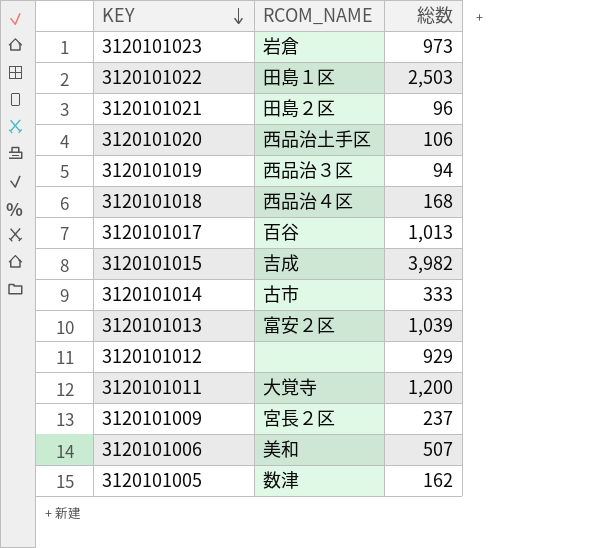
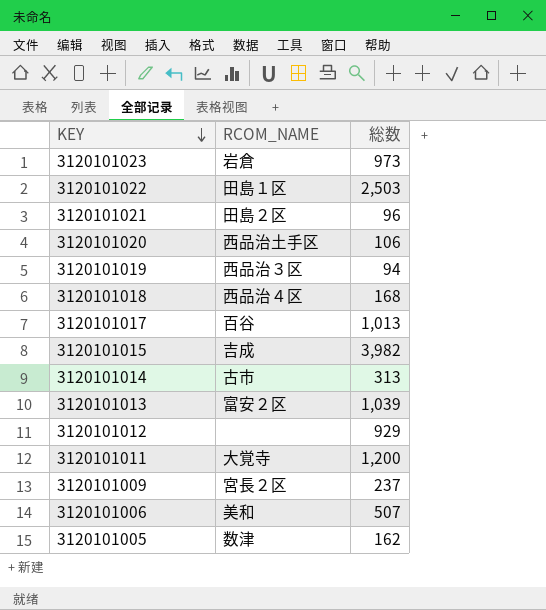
3120101014 | 総数: 333 -> 313

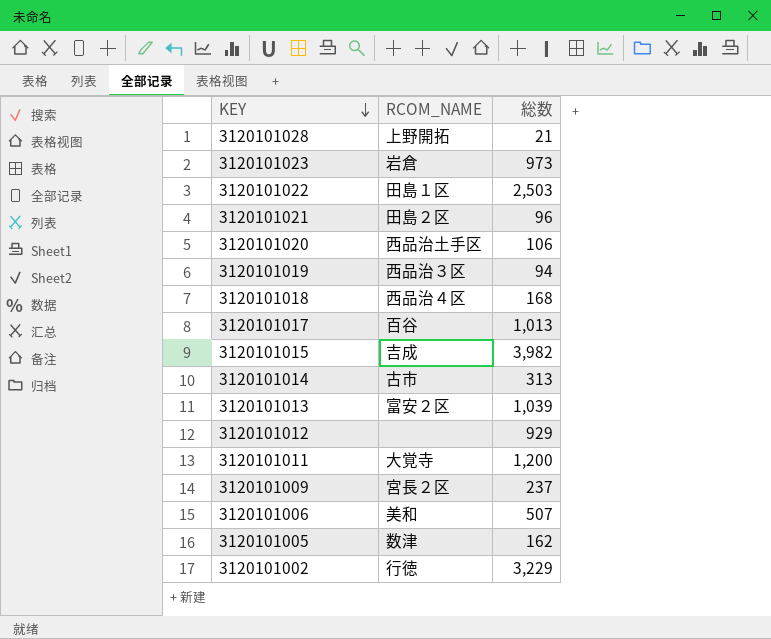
row 3120101028: none -> 上野開拓 | 21
row 3120101002: none -> 行徳 | 3,229

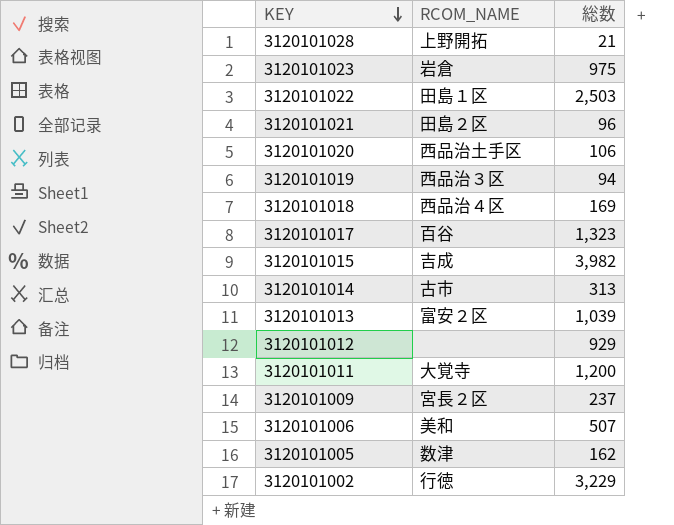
3120101023 | 総数: 973 -> 975
3120101018 | 総数: 168 -> 169
3120101017 | 総数: 1,013 -> 1,323

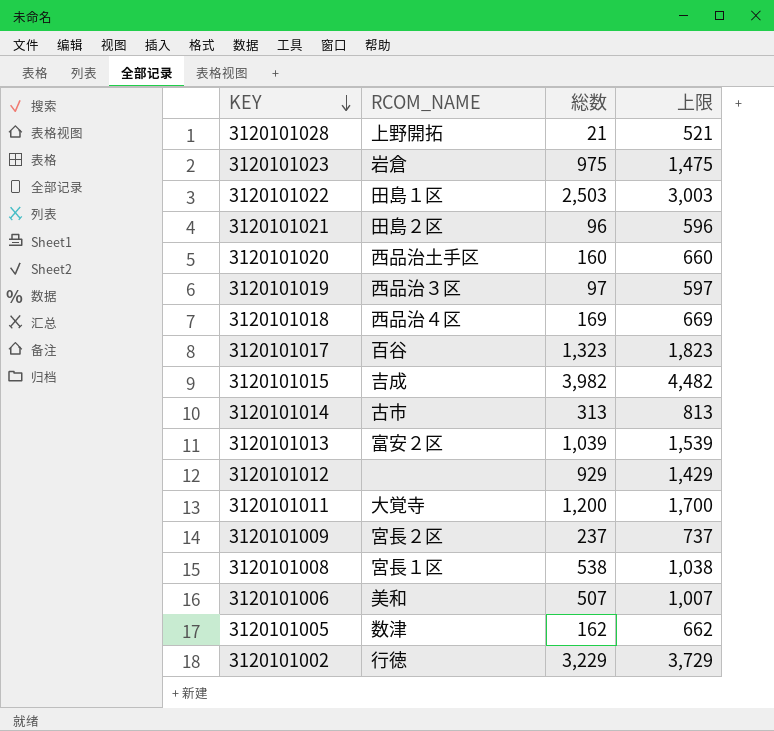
column 上限 | formula: none -> [総数] + 500
3120101020 | 総数: 106 -> 160
3120101019 | 総数: 94 -> 97
row 3120101008: none -> 宮長１区 | 538 | 1,038

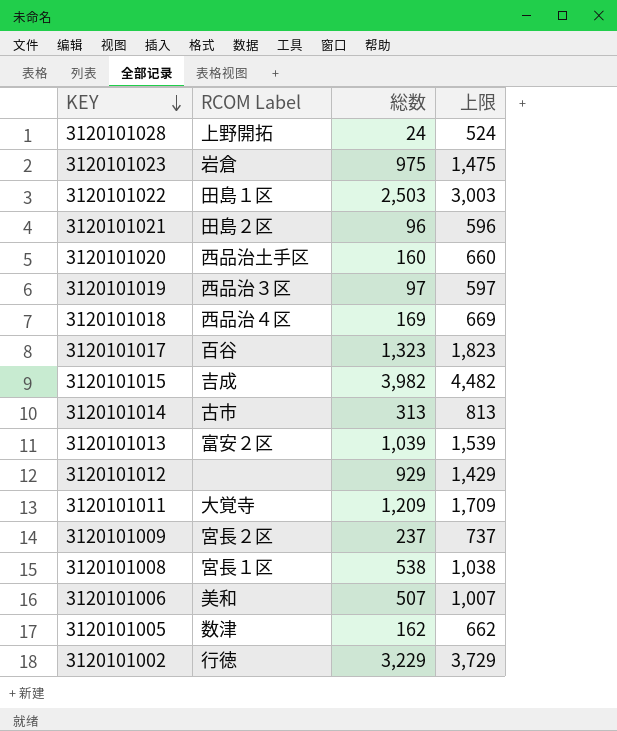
column name: RCOM_NAME -> RCOM Label
3120101028 | 総数: 21 -> 24
3120101028 | 上限: 521 -> 524
3120101011 | 総数: 1,200 -> 1,209
3120101011 | 上限: 1,700 -> 1,709

